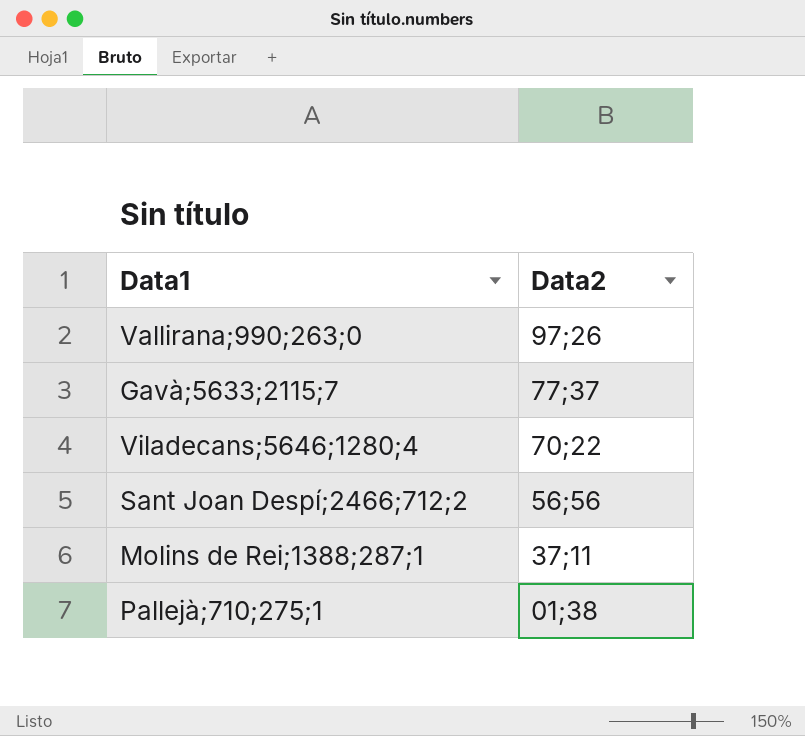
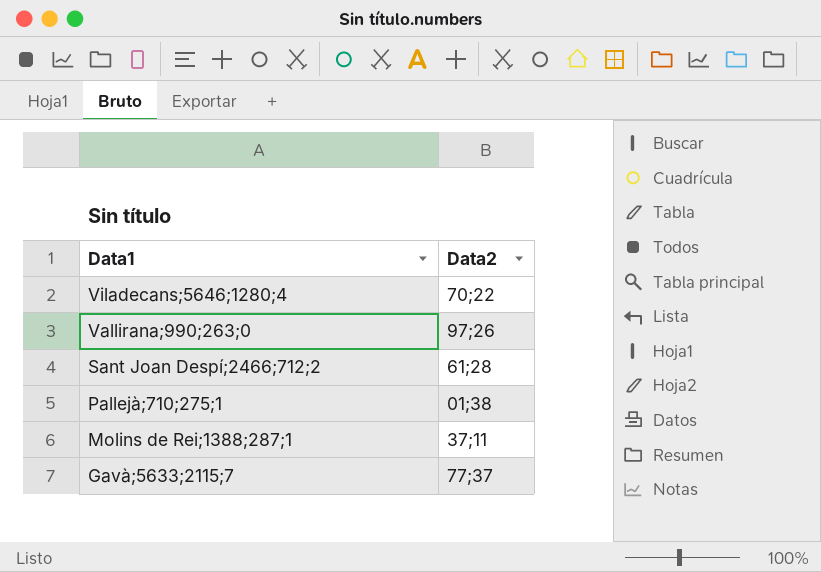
row order: Data2 descending -> Data1 descending
Sant Joan Despí;2466;712;2 | Data2: 56;56 -> 61;28

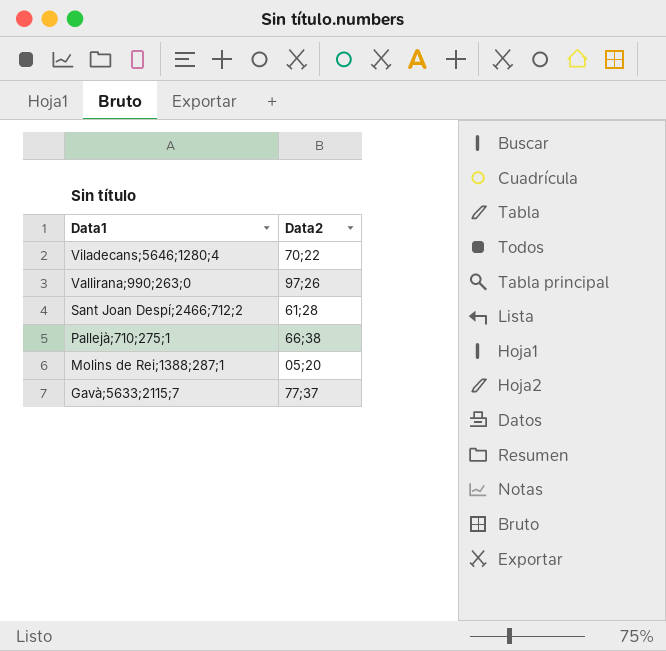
Pallejà;710;275;1 | Data2: 01;38 -> 66;38
Molins de Rei;1388;287;1 | Data2: 37;11 -> 05;20

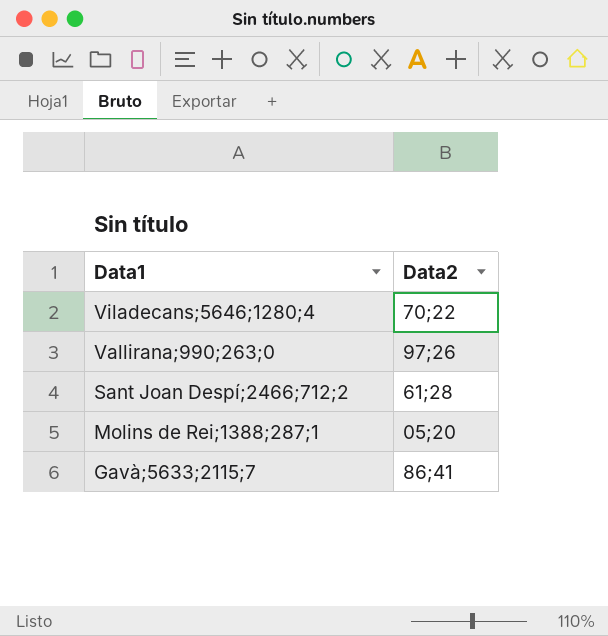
row Pallejà;710;275;1: 66;38 -> none
Gavà;5633;2115;7 | Data2: 77;37 -> 86;41

